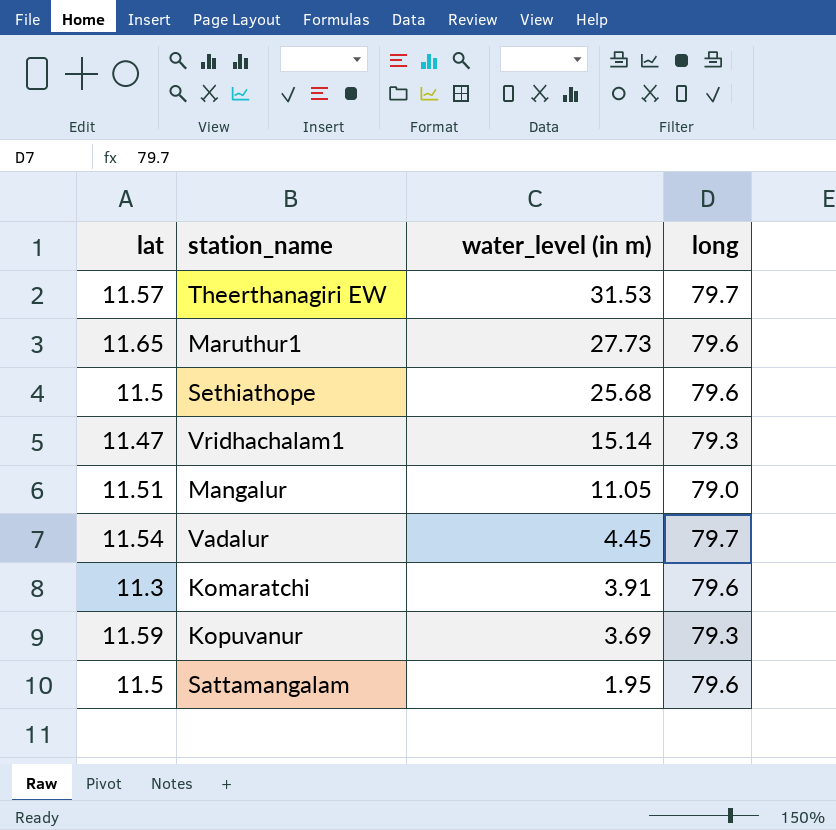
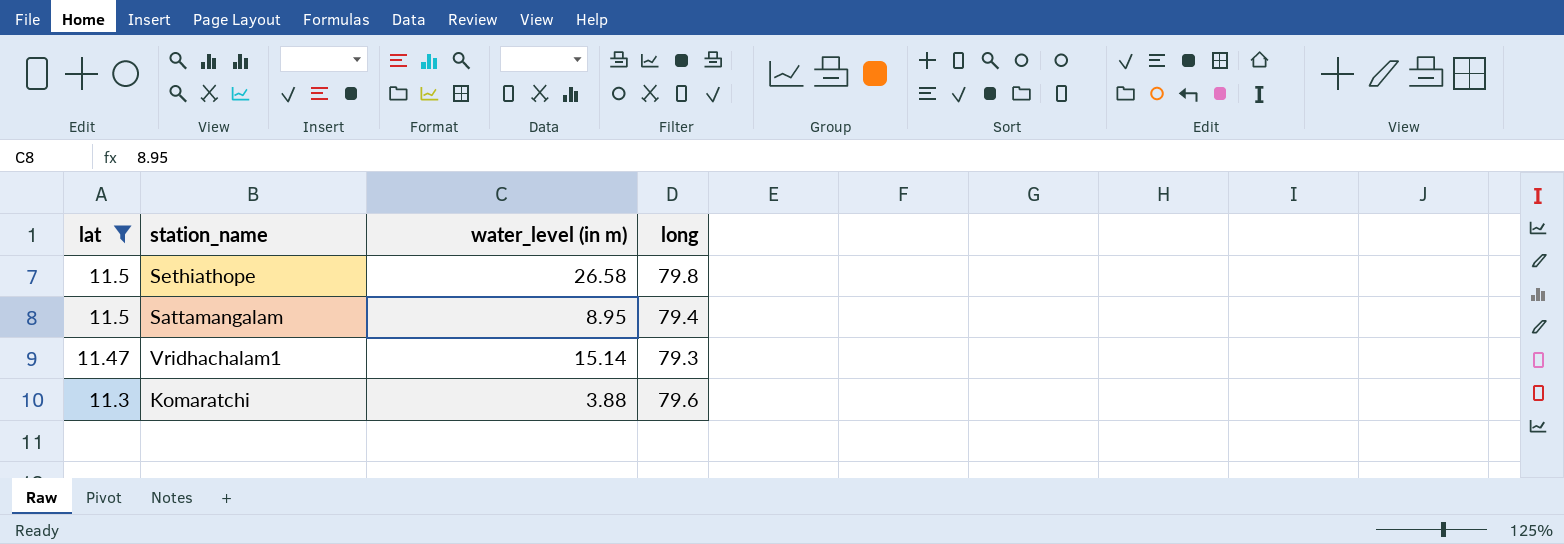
filter: none -> lat <= 11.5
row order: water_level (in m) descending -> lat descending
Sethiathope | water_level (in m): 25.68 -> 26.58
Sethiathope | long: 79.6 -> 79.8
Sattamangalam | water_level (in m): 1.95 -> 8.95
Sattamangalam | long: 79.6 -> 79.4
Komaratchi | water_level (in m): 3.91 -> 3.88

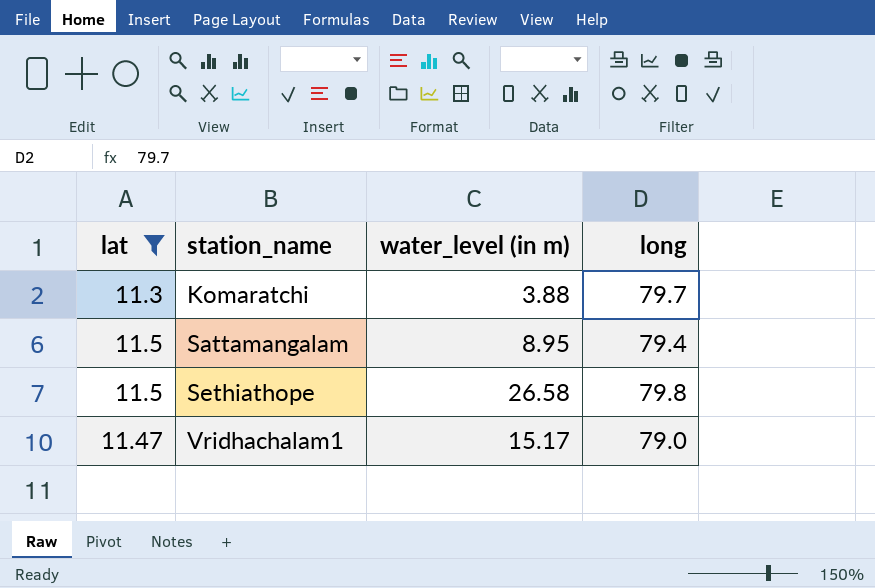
row order: lat descending -> station_name ascending
Komaratchi | long: 79.6 -> 79.7
Vridhachalam1 | water_level (in m): 15.14 -> 15.17
Vridhachalam1 | long: 79.3 -> 79.0

